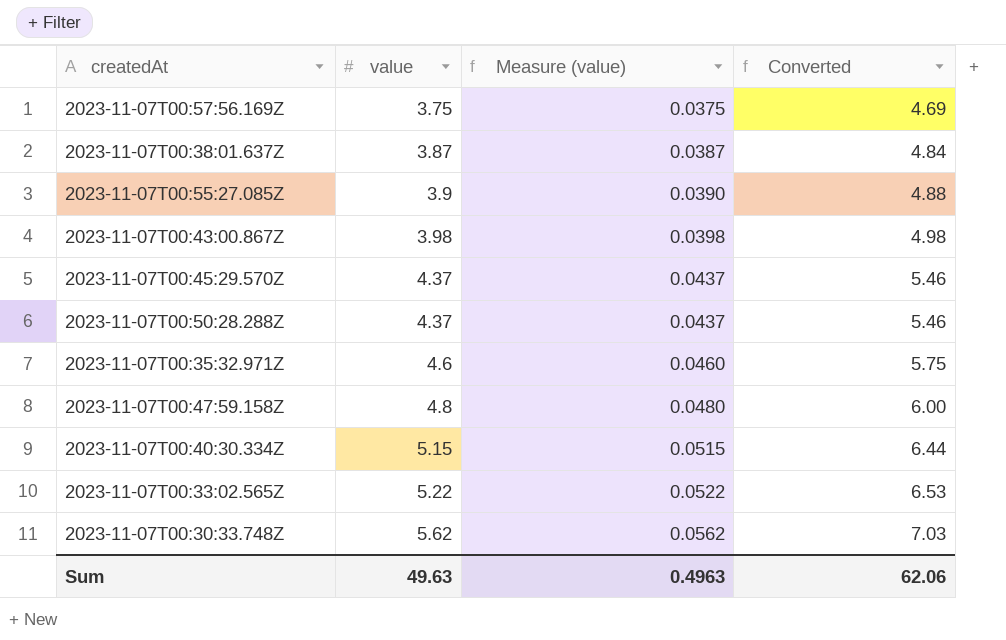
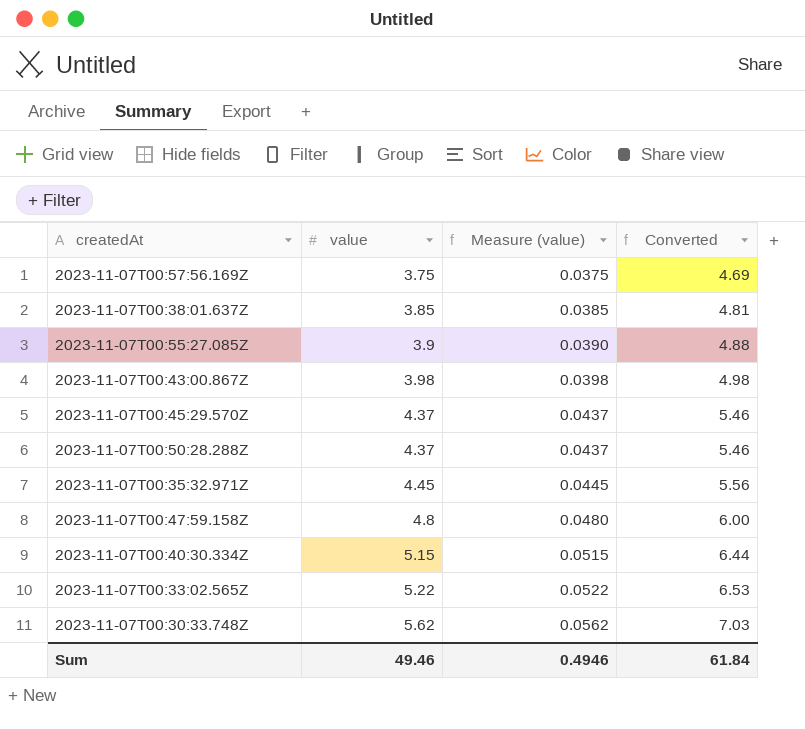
2023-11-07T00:38:01.637Z | value: 3.87 -> 3.85
2023-11-07T00:38:01.637Z | Measure (value): 0.0387 -> 0.0385
2023-11-07T00:38:01.637Z | Converted: 4.84 -> 4.81
2023-11-07T00:35:32.971Z | value: 4.6 -> 4.45
2023-11-07T00:35:32.971Z | Measure (value): 0.0460 -> 0.0445
2023-11-07T00:35:32.971Z | Converted: 5.75 -> 5.56
Sum | value: 49.63 -> 49.46
Sum | Measure (value): 0.4963 -> 0.4946
Sum | Converted: 62.06 -> 61.84

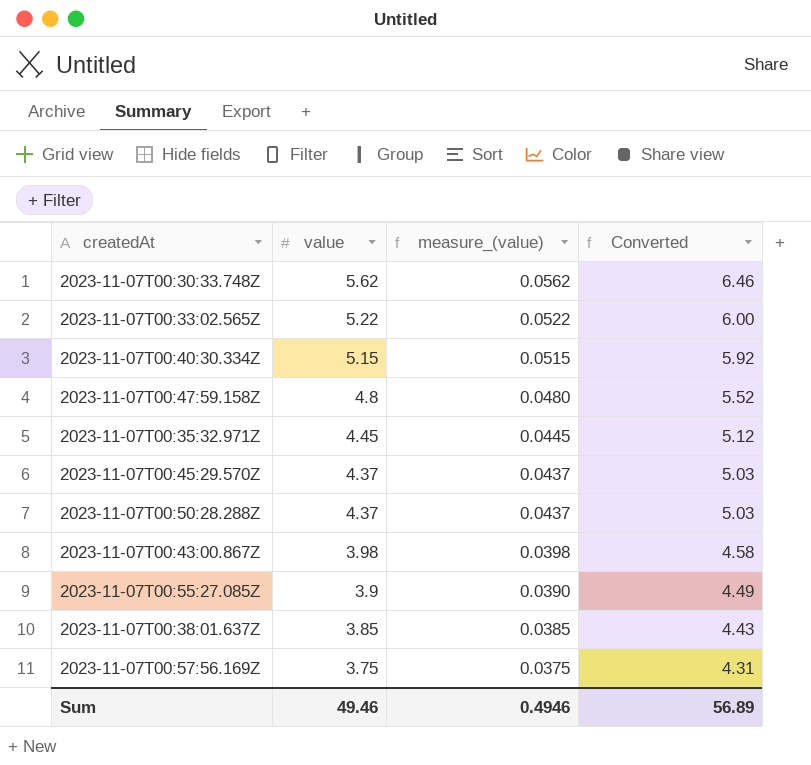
row order: value ascending -> value descending
column name: Measure (value) -> measure_(value)
column Converted | formula: [value] * 1.25 -> [value] * 1.15
Sum | Converted: 61.84 -> 56.89

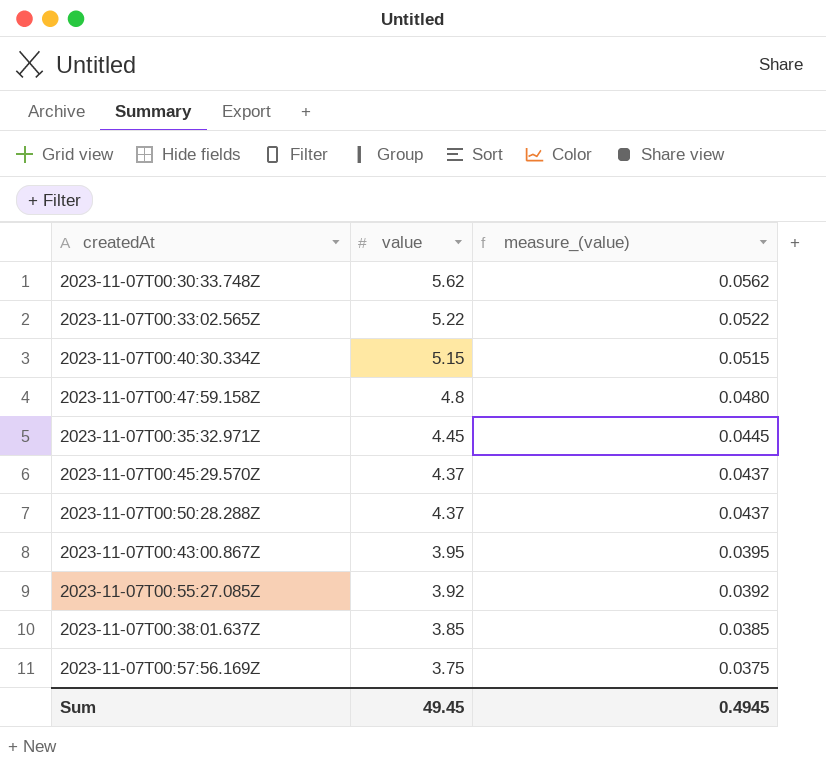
column Converted | formula: [value] * 1.15 -> none
2023-11-07T00:43:00.867Z | value: 3.98 -> 3.95
2023-11-07T00:43:00.867Z | measure_(value): 0.0398 -> 0.0395
2023-11-07T00:55:27.085Z | value: 3.9 -> 3.92
2023-11-07T00:55:27.085Z | measure_(value): 0.0390 -> 0.0392
Sum | value: 49.46 -> 49.45
Sum | measure_(value): 0.4946 -> 0.4945

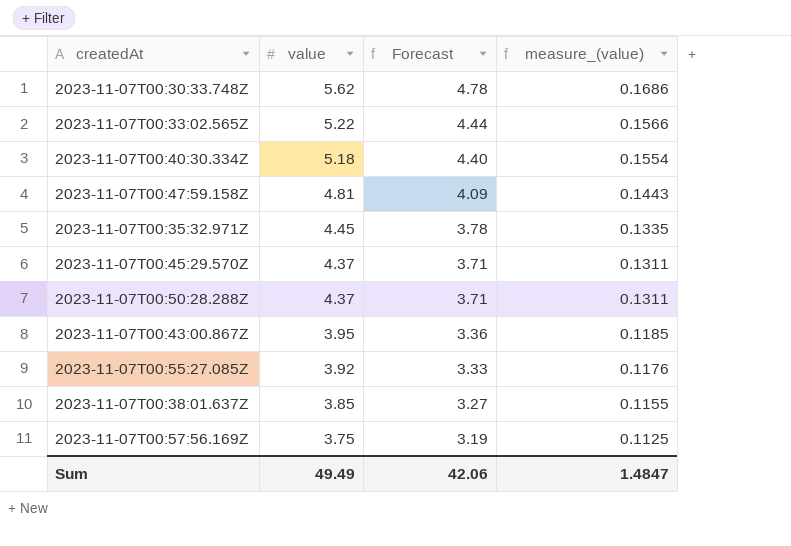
column Forecast | formula: none -> [value] * 0.85
column measure_(value) | formula: [value] * 0.01 -> [value] * 0.03
2023-11-07T00:40:30.334Z | value: 5.15 -> 5.18
2023-11-07T00:47:59.158Z | value: 4.8 -> 4.81
Sum | value: 49.45 -> 49.49
Sum | measure_(value): 0.4945 -> 1.4847

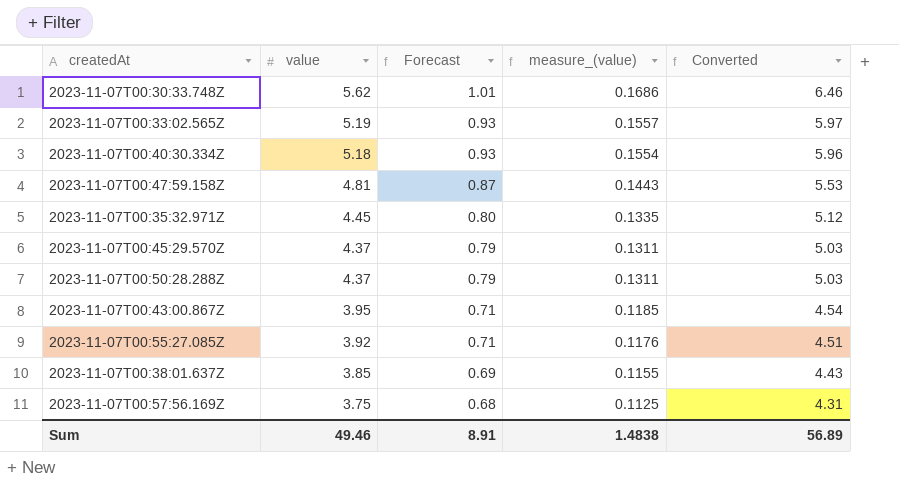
column Forecast | formula: [value] * 0.85 -> [value] * 0.18
column Converted | formula: none -> [value] * 1.15
2023-11-07T00:33:02.565Z | value: 5.22 -> 5.19
2023-11-07T00:33:02.565Z | measure_(value): 0.1566 -> 0.1557
Sum | value: 49.49 -> 49.46
Sum | Forecast: 42.06 -> 8.91
Sum | measure_(value): 1.4847 -> 1.4838

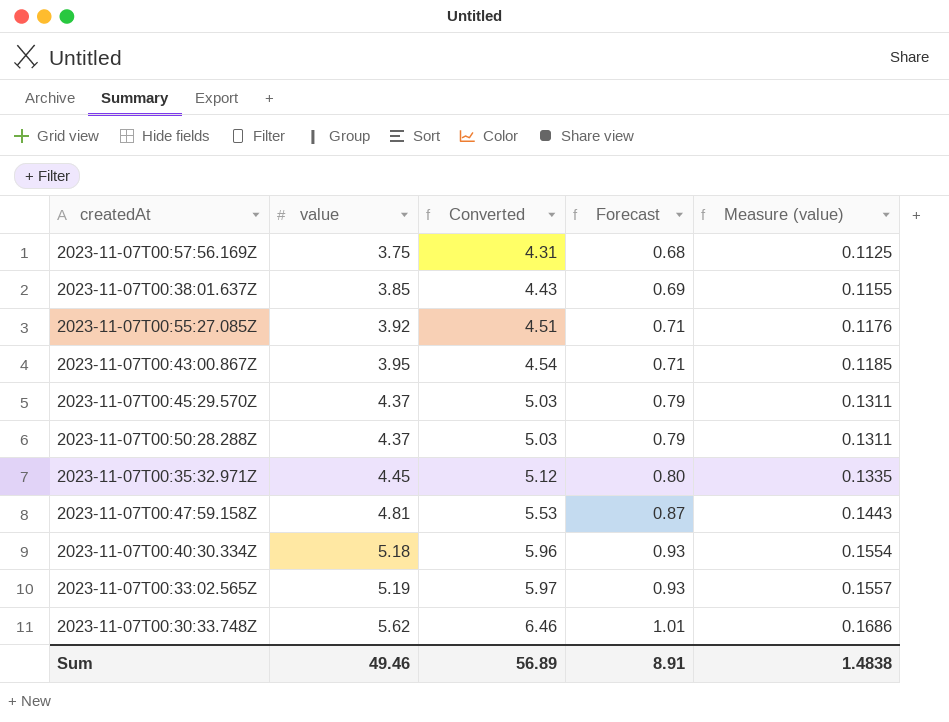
row order: value descending -> value ascending
column Converted | position: 5 -> 3
column name: measure_(value) -> Measure (value)

